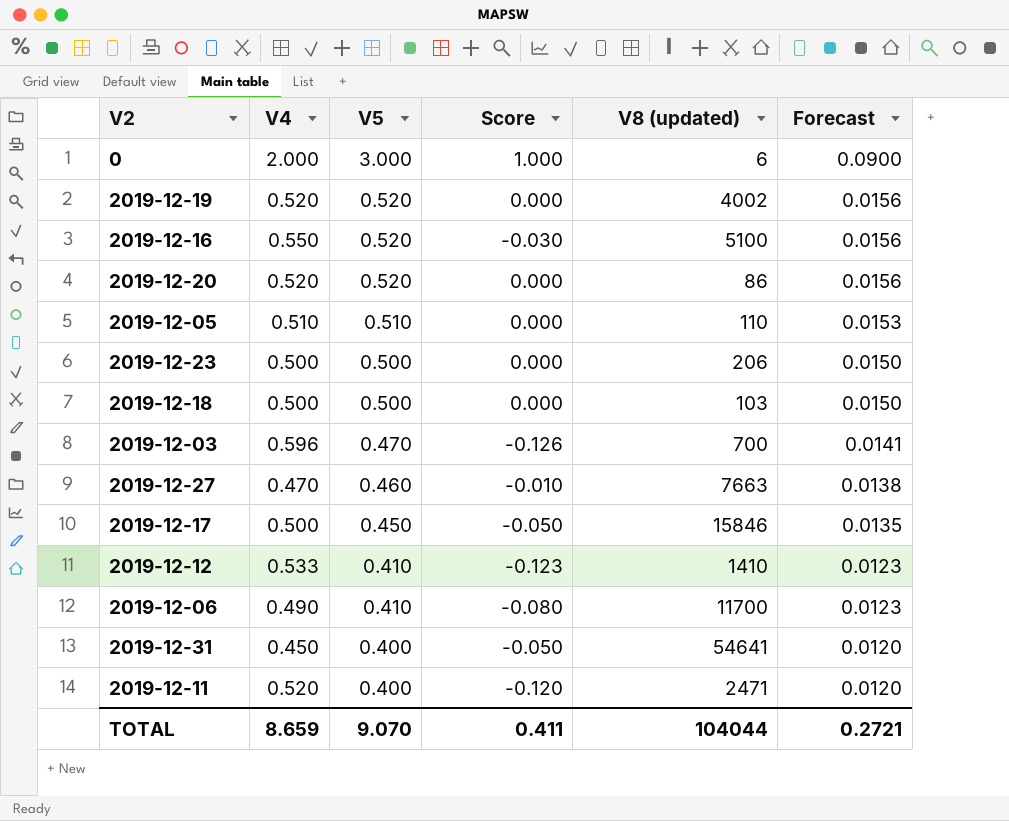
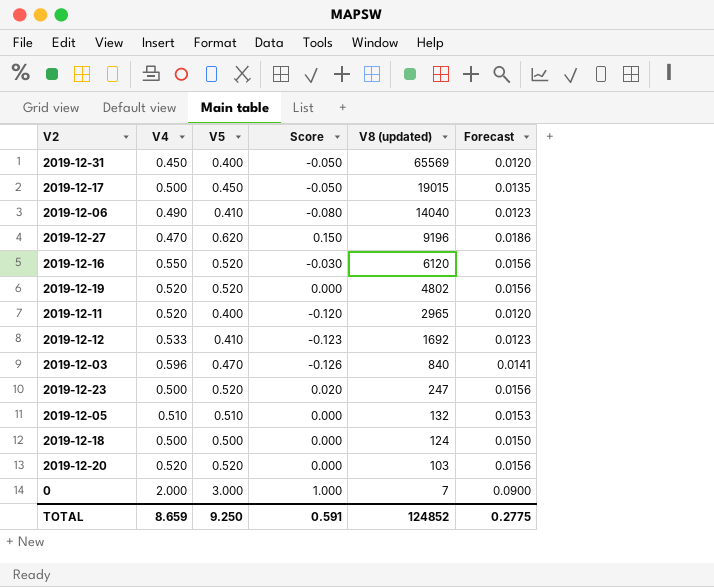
row order: V5 descending -> V8 (updated) descending
2019-12-31 | V8 (updated): 54641 -> 65569
2019-12-17 | V8 (updated): 15846 -> 19015
2019-12-06 | V8 (updated): 11700 -> 14040
2019-12-27 | V5: 0.460 -> 0.620
2019-12-27 | Score: -0.010 -> 0.150
2019-12-27 | V8 (updated): 7663 -> 9196
2019-12-27 | Forecast: 0.0138 -> 0.0186
2019-12-16 | V8 (updated): 5100 -> 6120
2019-12-19 | V8 (updated): 4002 -> 4802
2019-12-11 | V8 (updated): 2471 -> 2965
2019-12-12 | V8 (updated): 1410 -> 1692
2019-12-03 | V8 (updated): 700 -> 840
2019-12-23 | V5: 0.500 -> 0.520
2019-12-23 | Score: 0.000 -> 0.020
2019-12-23 | V8 (updated): 206 -> 247
2019-12-23 | Forecast: 0.0150 -> 0.0156
2019-12-05 | V8 (updated): 110 -> 132
2019-12-18 | V8 (updated): 103 -> 124
2019-12-20 | V8 (updated): 86 -> 103
0 | V8 (updated): 6 -> 7
TOTAL | V5: 9.070 -> 9.250
TOTAL | Score: 0.411 -> 0.591
TOTAL | V8 (updated): 104044 -> 124852
TOTAL | Forecast: 0.2721 -> 0.2775

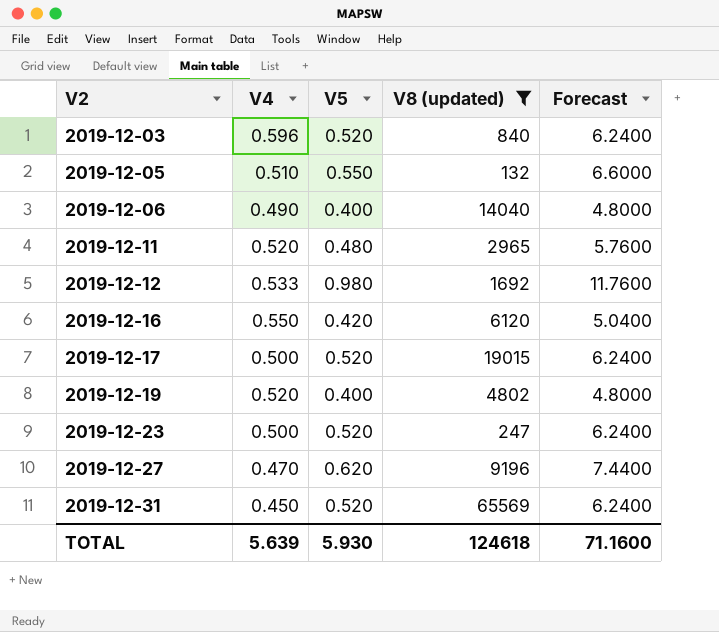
filter: none -> V8 (updated) >= 132
row order: V8 (updated) descending -> V2 ascending
column Score | formula: [V5] - [V4] -> none
column Forecast | formula: [V5] * 0.03 -> [V5] * 12
2019-12-03 | V5: 0.470 -> 0.520
2019-12-05 | V5: 0.510 -> 0.550
2019-12-06 | V5: 0.410 -> 0.400
2019-12-11 | V5: 0.400 -> 0.480
2019-12-12 | V5: 0.410 -> 0.980
2019-12-16 | V5: 0.520 -> 0.420
2019-12-17 | V5: 0.450 -> 0.520
2019-12-19 | V5: 0.520 -> 0.400
2019-12-31 | V5: 0.400 -> 0.520
TOTAL | V4: 8.659 -> 5.639
TOTAL | V5: 9.250 -> 5.930
TOTAL | V8 (updated): 124852 -> 124618
TOTAL | Forecast: 0.2775 -> 71.1600

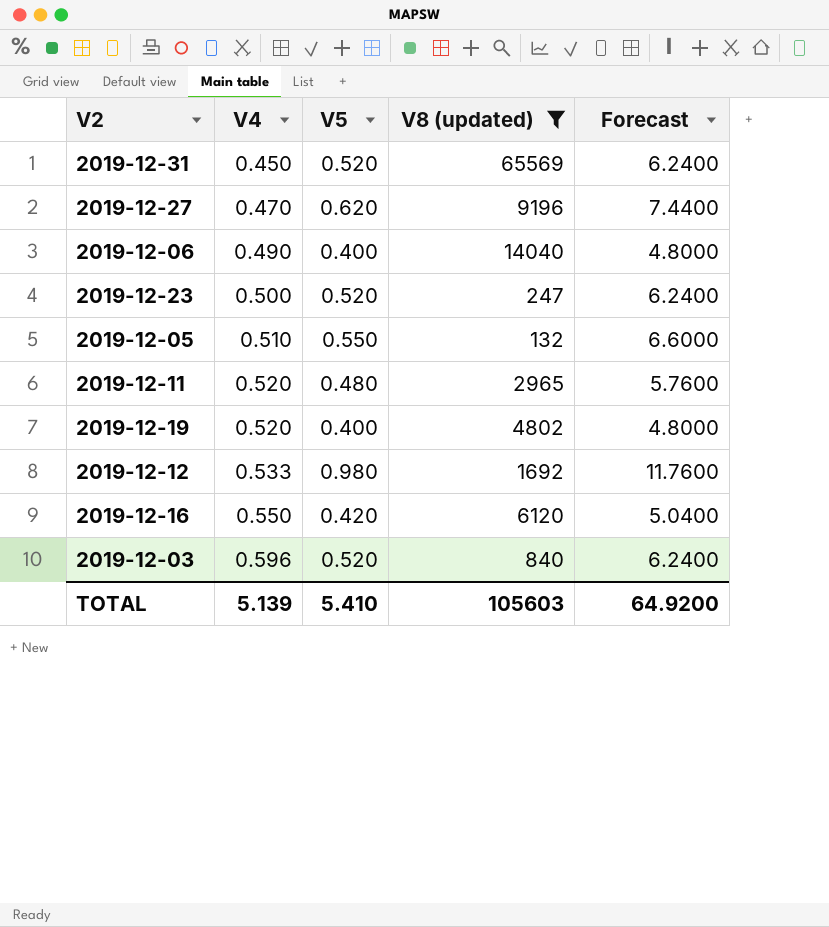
row order: V2 ascending -> V4 ascending
row 2019-12-17: 0.500 | 0.520 | 19015 | 6.2400 -> none
TOTAL | V4: 5.639 -> 5.139
TOTAL | V5: 5.930 -> 5.410
TOTAL | V8 (updated): 124618 -> 105603
TOTAL | Forecast: 71.1600 -> 64.9200

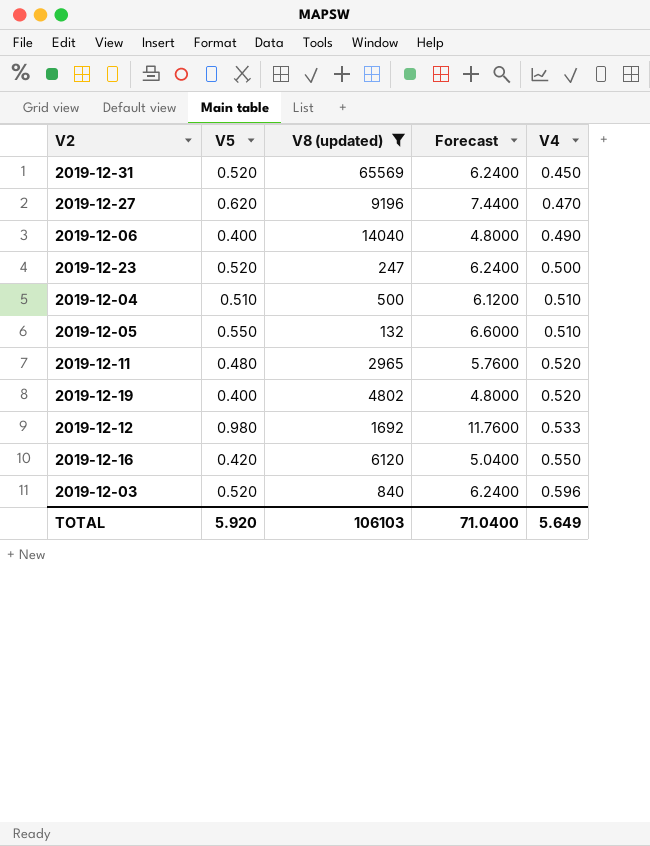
column V4 | position: 2 -> 5
row 2019-12-04: none -> 0.510 | 500 | 6.1200 | 0.510
TOTAL | V5: 5.410 -> 5.920
TOTAL | V8 (updated): 105603 -> 106103
TOTAL | Forecast: 64.9200 -> 71.0400
TOTAL | V4: 5.139 -> 5.649

